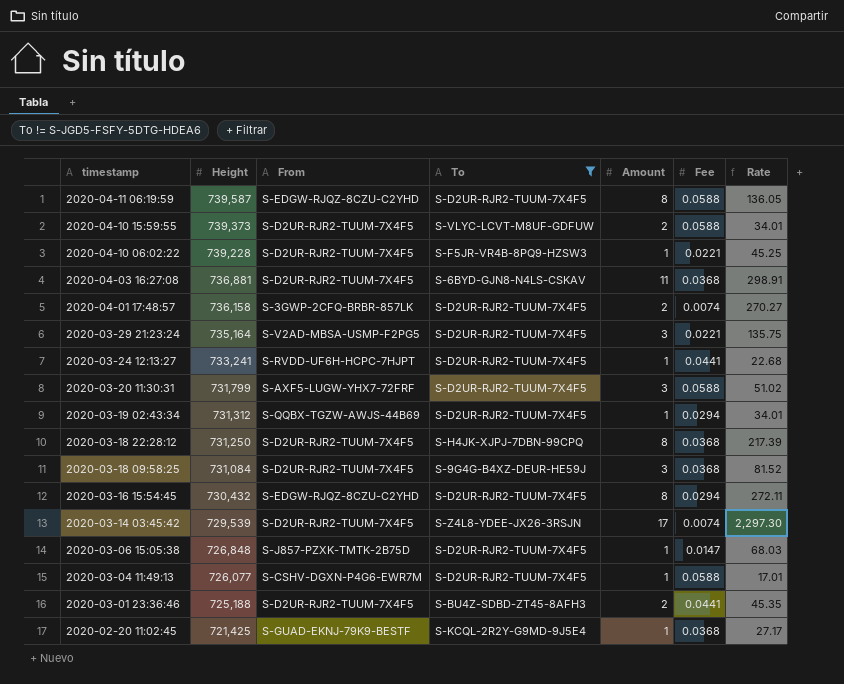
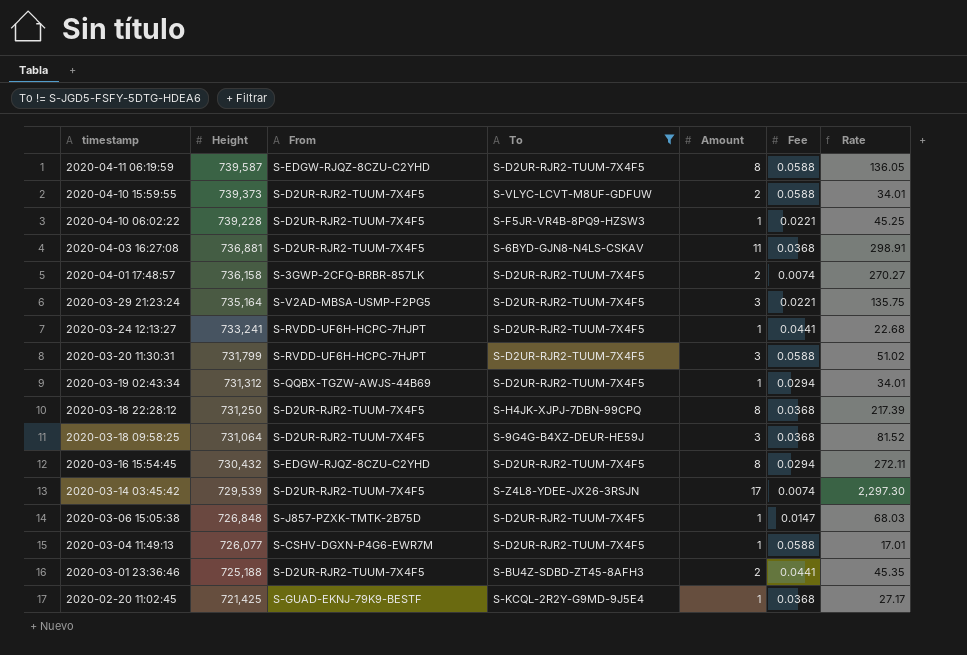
2020-03-20 11:30:31 | From: S-AXF5-LUGW-YHX7-72FRF -> S-RVDD-UF6H-HCPC-7HJPT
2020-03-18 09:58:25 | Height: 731,084 -> 731,064

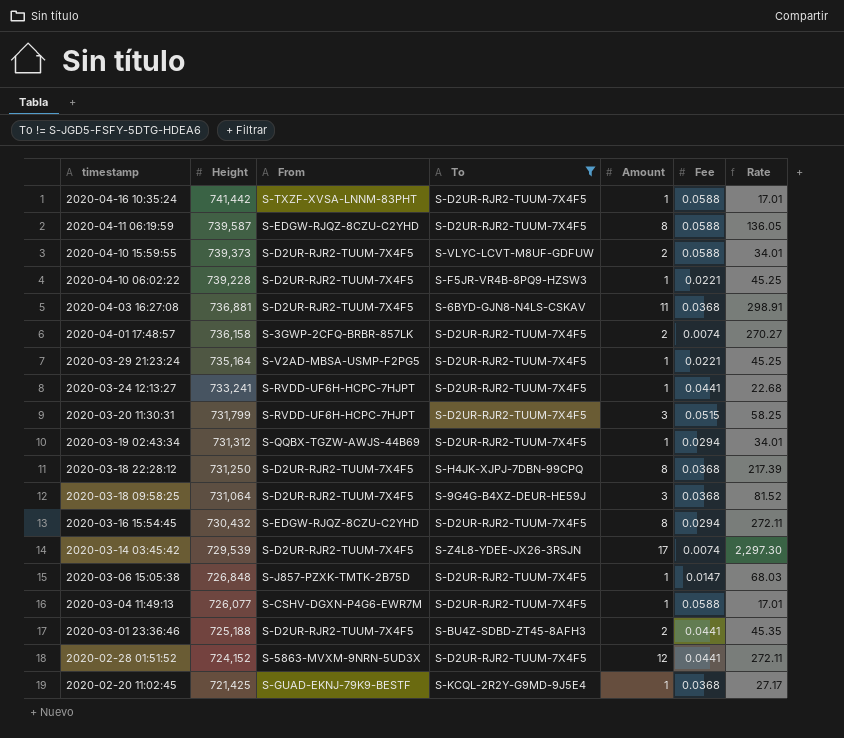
row 2020-04-16 10:35:24: none -> 741,442 | S-TXZF-XVSA-LNNM-83PHT | S-D2UR-RJR2-TUUM-7X4F5 | 1 | 0.0588 | 17.01
2020-03-29 21:23:24 | Amount: 3 -> 1
2020-03-29 21:23:24 | Rate: 135.75 -> 45.25
2020-03-20 11:30:31 | Fee: 0.0588 -> 0.0515
2020-03-20 11:30:31 | Rate: 51.02 -> 58.25
row 2020-02-28 01:51:52: none -> 724,152 | S-5863-MVXM-9NRN-5UD3X | S-D2UR-RJR2-TUUM-7X4F5 | 12 | 0.0441 | 272.11

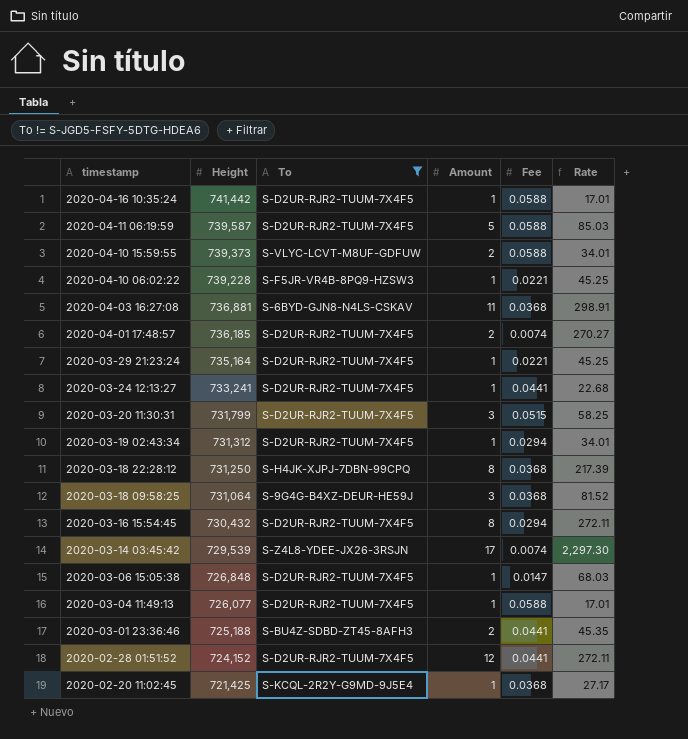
column From | position: 3 -> none
2020-04-11 06:19:59 | Amount: 8 -> 5
2020-04-11 06:19:59 | Rate: 136.05 -> 85.03
2020-04-01 17:48:57 | Height: 736,158 -> 736,185

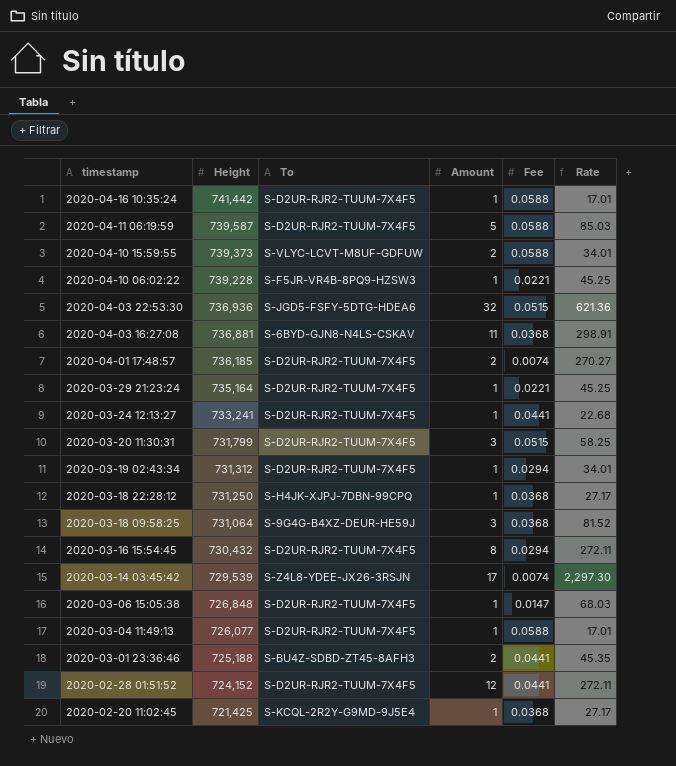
filter: To != S-JGD5-FSFY-5DTG-HDEA6 -> none
2020-03-18 22:28:12 | Amount: 8 -> 1
2020-03-18 22:28:12 | Rate: 217.39 -> 27.17

